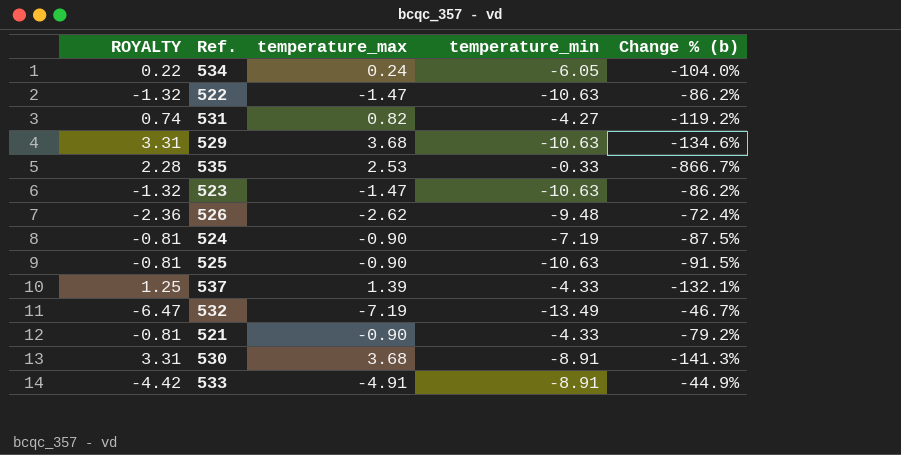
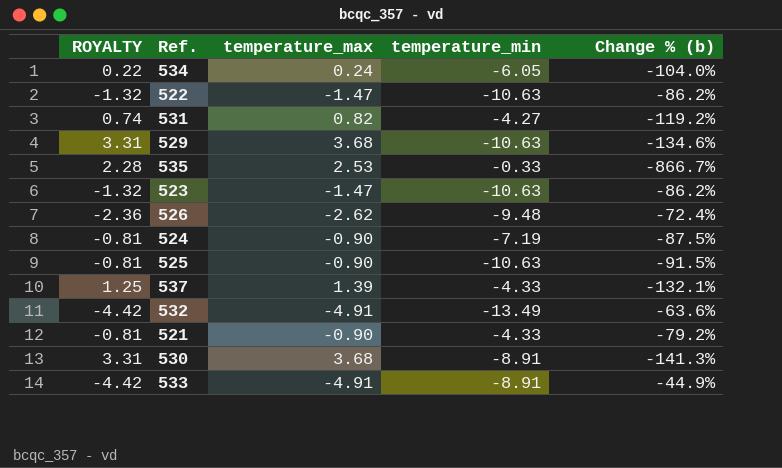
532 | ROYALTY: -6.47 -> -4.42
532 | temperature_max: -7.19 -> -4.91
532 | Change % (b): -46.7% -> -63.6%

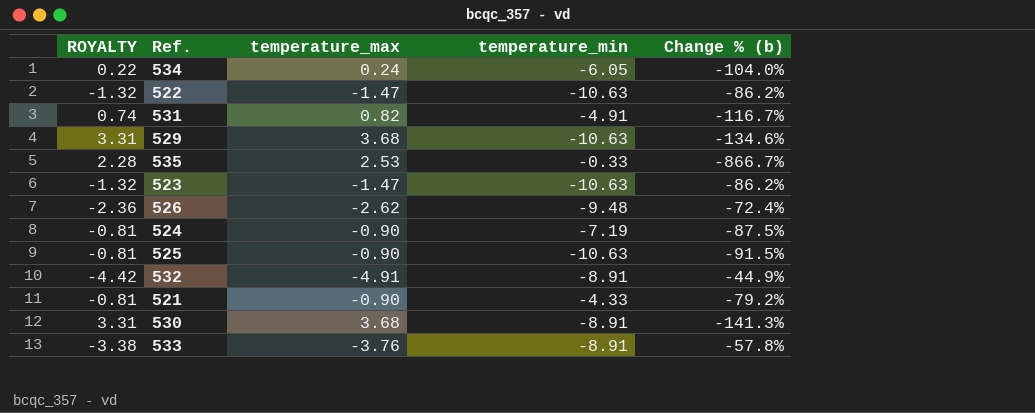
row 537: 1.25 | 1.39 | -4.33 | -132.1% -> none
531 | temperature_min: -4.27 -> -4.91
531 | Change % (b): -119.2% -> -116.7%
532 | temperature_min: -13.49 -> -8.91
532 | Change % (b): -63.6% -> -44.9%
533 | ROYALTY: -4.42 -> -3.38
533 | temperature_max: -4.91 -> -3.76
533 | Change % (b): -44.9% -> -57.8%

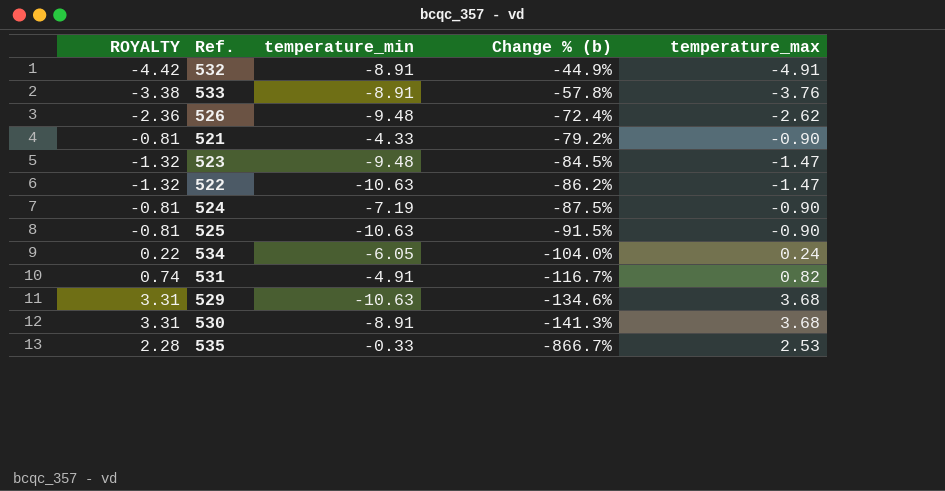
row order: none -> Change % (b) descending
column temperature_max | position: 3 -> 5
523 | temperature_min: -10.63 -> -9.48
523 | Change % (b): -86.2% -> -84.5%

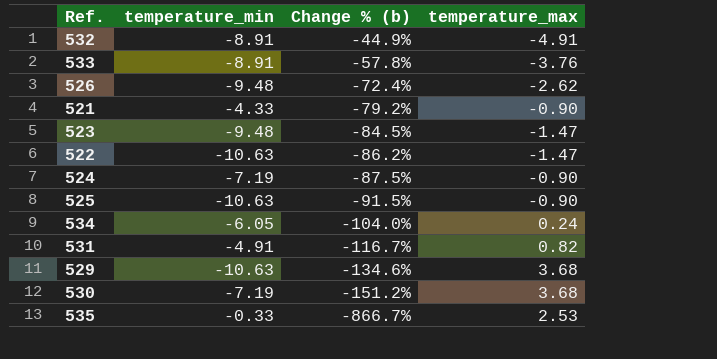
column ROYALTY | formula: [temperature_max] * 0.9 -> none
530 | temperature_min: -8.91 -> -7.19
530 | Change % (b): -141.3% -> -151.2%

